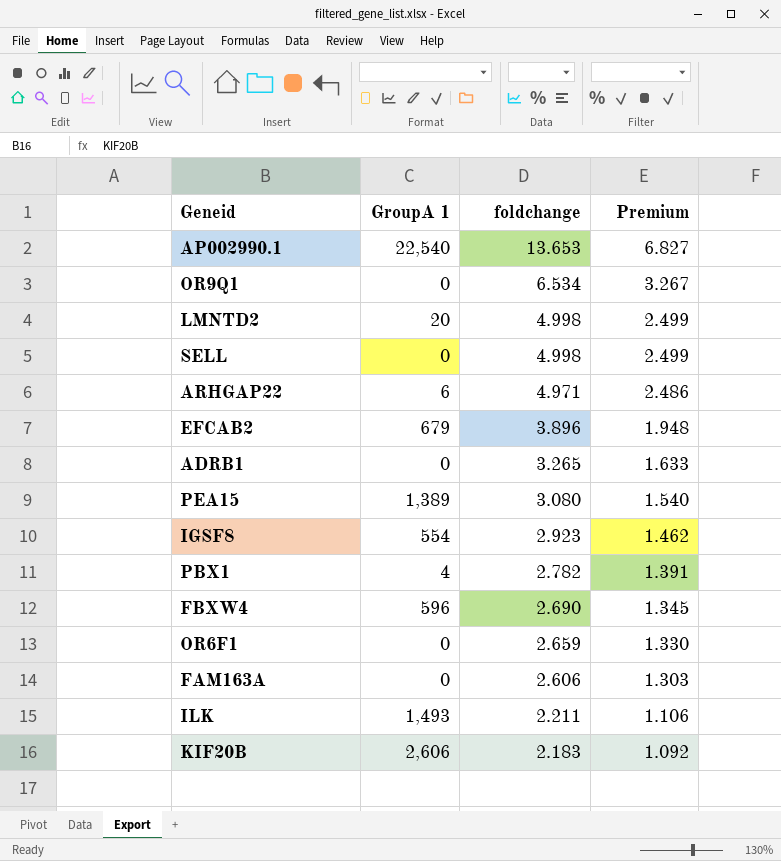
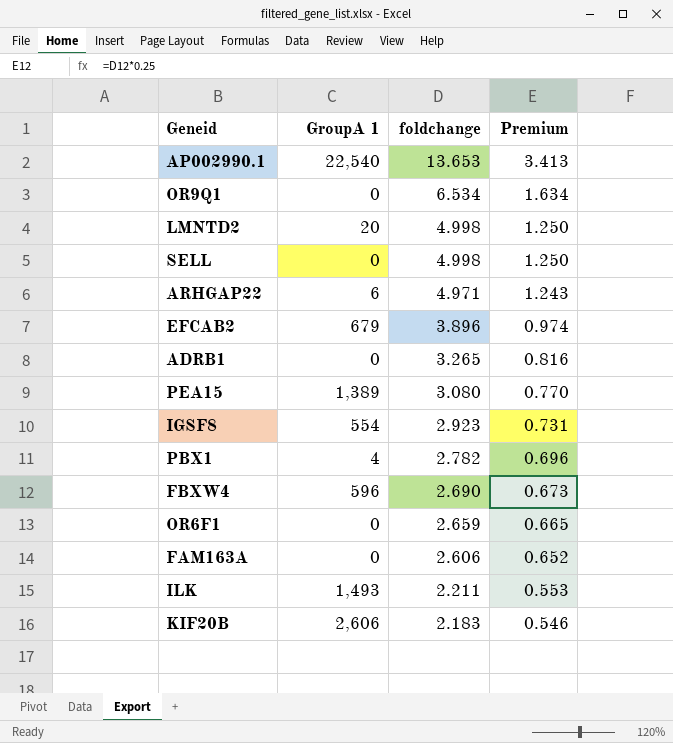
column Premium | formula: [foldchange] * 0.5 -> [foldchange] * 0.25

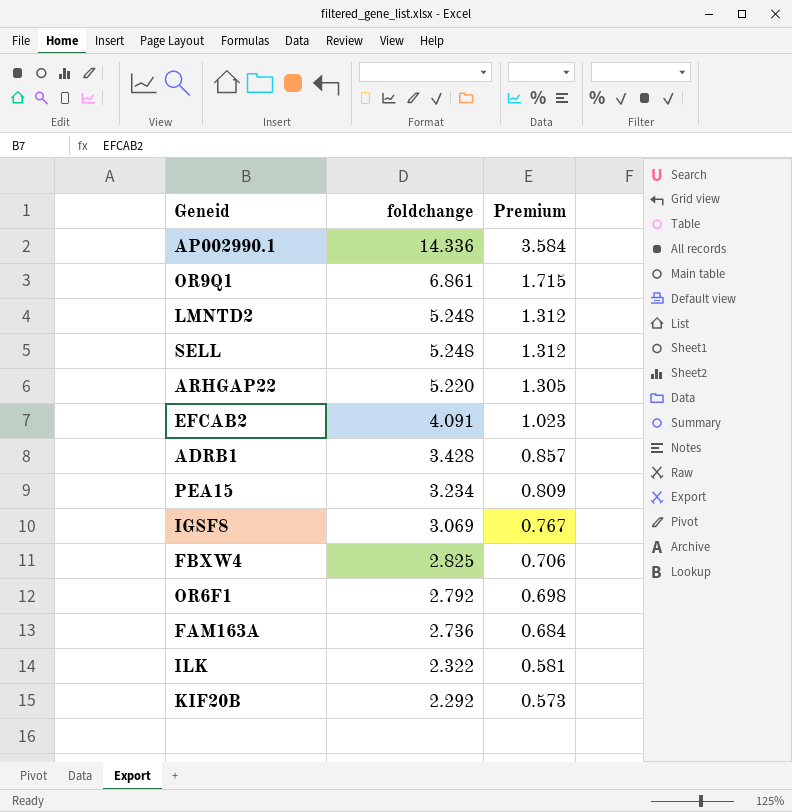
column GroupA 1 | position: 2 -> none
row PBX1: 4 | 2.782 | 0.696 -> none
AP002990.1 | foldchange: 13.653 -> 14.336
AP002990.1 | Premium: 3.413 -> 3.584
OR9Q1 | foldchange: 6.534 -> 6.861
OR9Q1 | Premium: 1.634 -> 1.715
LMNTD2 | foldchange: 4.998 -> 5.248
LMNTD2 | Premium: 1.250 -> 1.312
SELL | foldchange: 4.998 -> 5.248
SELL | Premium: 1.250 -> 1.312
ARHGAP22 | foldchange: 4.971 -> 5.220
ARHGAP22 | Premium: 1.243 -> 1.305
EFCAB2 | foldchange: 3.896 -> 4.091
EFCAB2 | Premium: 0.974 -> 1.023
ADRB1 | foldchange: 3.265 -> 3.428
ADRB1 | Premium: 0.816 -> 0.857
PEA15 | foldchange: 3.080 -> 3.234
PEA15 | Premium: 0.770 -> 0.809
IGSF8 | foldchange: 2.923 -> 3.069
IGSF8 | Premium: 0.731 -> 0.767
FBXW4 | foldchange: 2.690 -> 2.825
FBXW4 | Premium: 0.673 -> 0.706
OR6F1 | foldchange: 2.659 -> 2.792
OR6F1 | Premium: 0.665 -> 0.698
FAM163A | foldchange: 2.606 -> 2.736
FAM163A | Premium: 0.652 -> 0.684
ILK | foldchange: 2.211 -> 2.322
ILK | Premium: 0.553 -> 0.581
KIF20B | foldchange: 2.183 -> 2.292
KIF20B | Premium: 0.546 -> 0.573

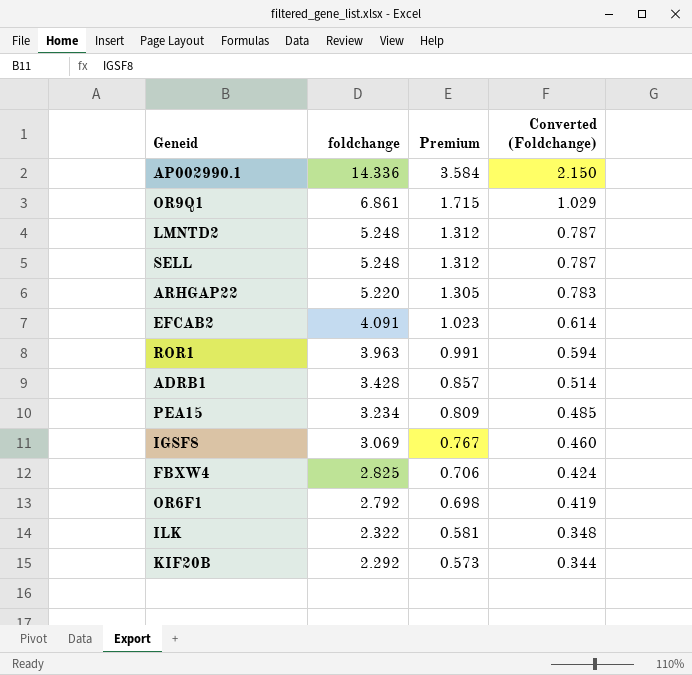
column Converted (Foldchange) | formula: none -> [foldchange] * 0.15
row FAM163A: 2.736 | 0.684 -> none
row ROR1: none -> 3.963 | 0.991 | 0.594

